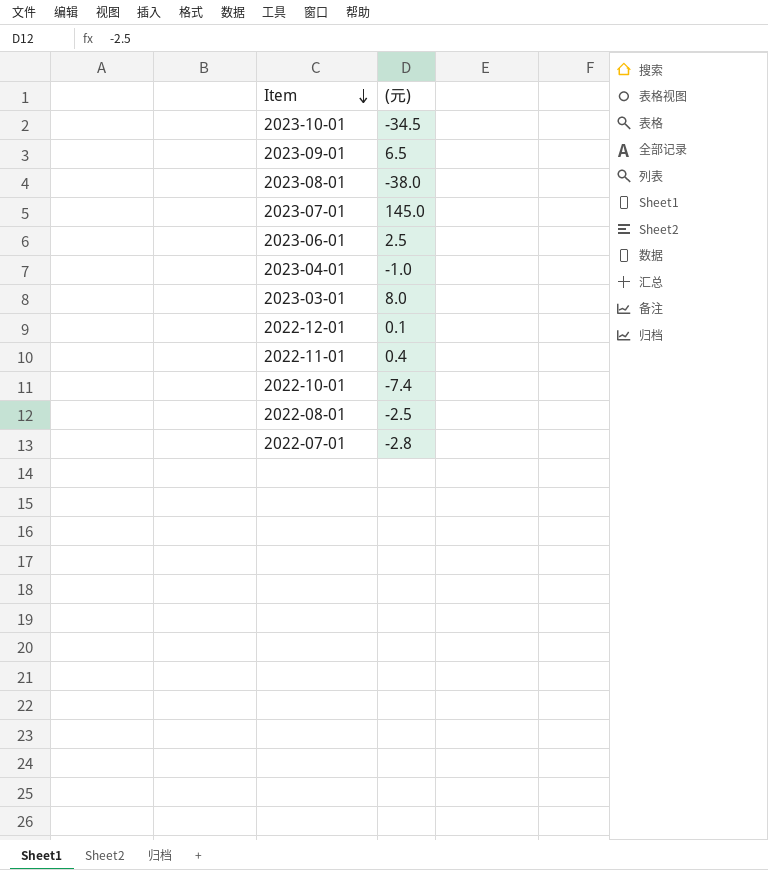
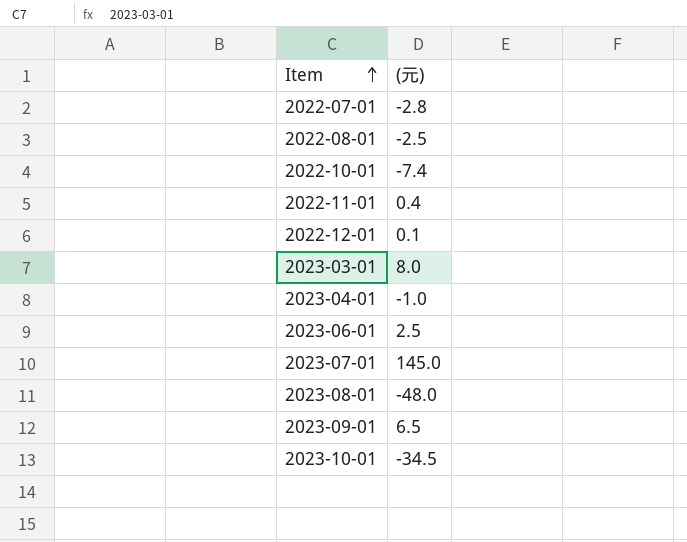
row order: Item descending -> Item ascending
2023-08-01 | (元): -38.0 -> -48.0

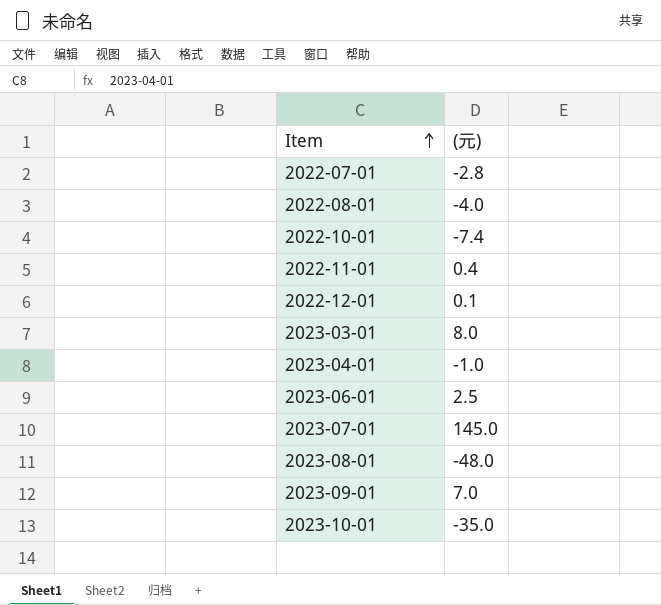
2022-08-01 | (元): -2.5 -> -4.0
2023-09-01 | (元): 6.5 -> 7.0
2023-10-01 | (元): -34.5 -> -35.0

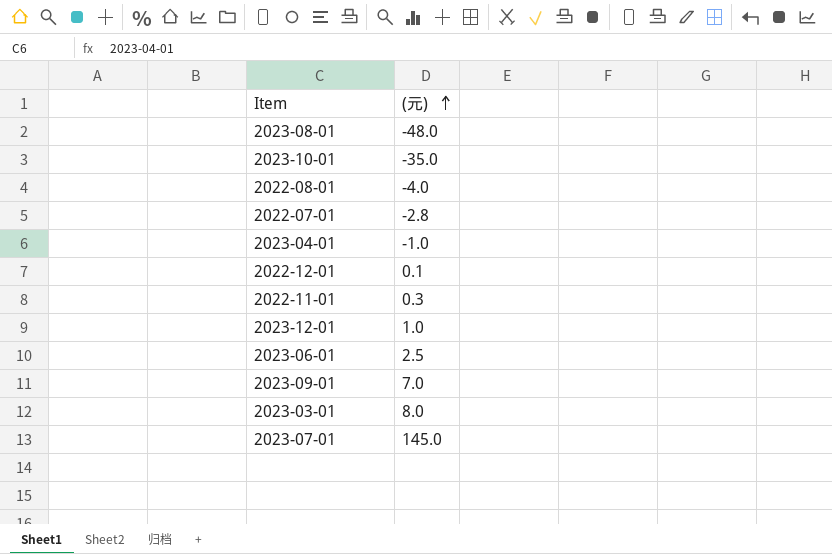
row order: Item ascending -> (元) ascending
row 2022-10-01: -7.4 -> none
2022-11-01 | (元): 0.4 -> 0.3
row 2023-12-01: none -> 1.0

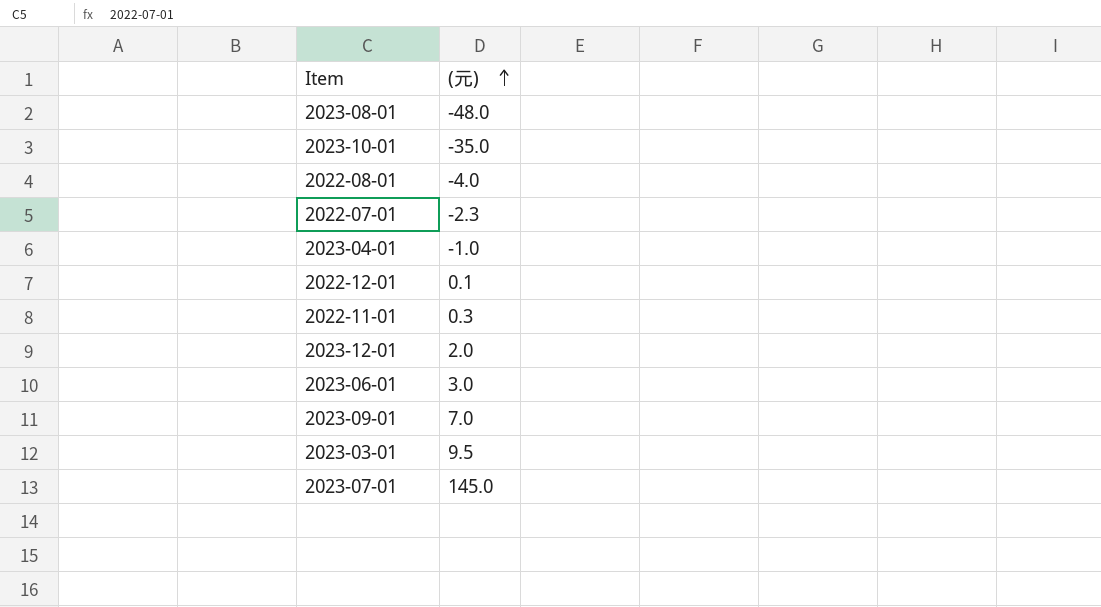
2022-07-01 | (元): -2.8 -> -2.3
2023-12-01 | (元): 1.0 -> 2.0
2023-06-01 | (元): 2.5 -> 3.0
2023-03-01 | (元): 8.0 -> 9.5

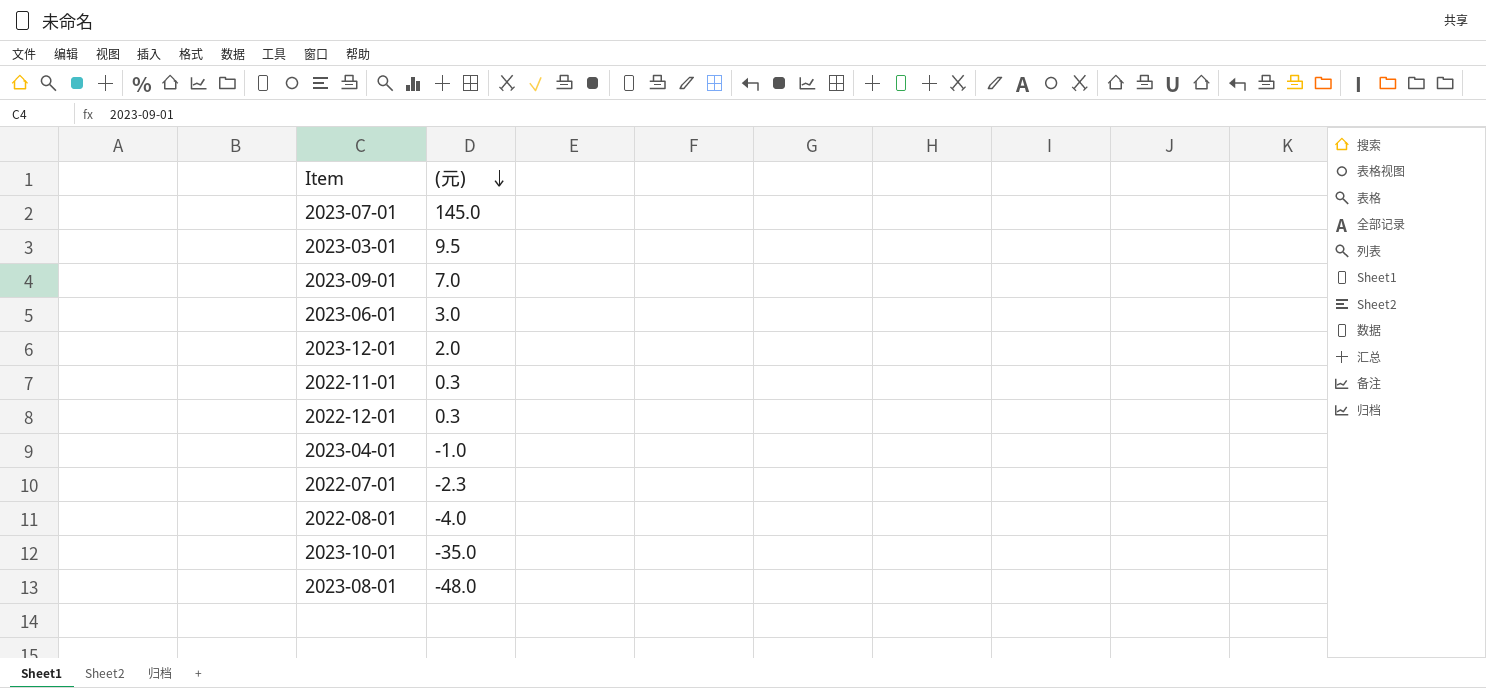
row order: (元) ascending -> (元) descending
2022-12-01 | (元): 0.1 -> 0.3

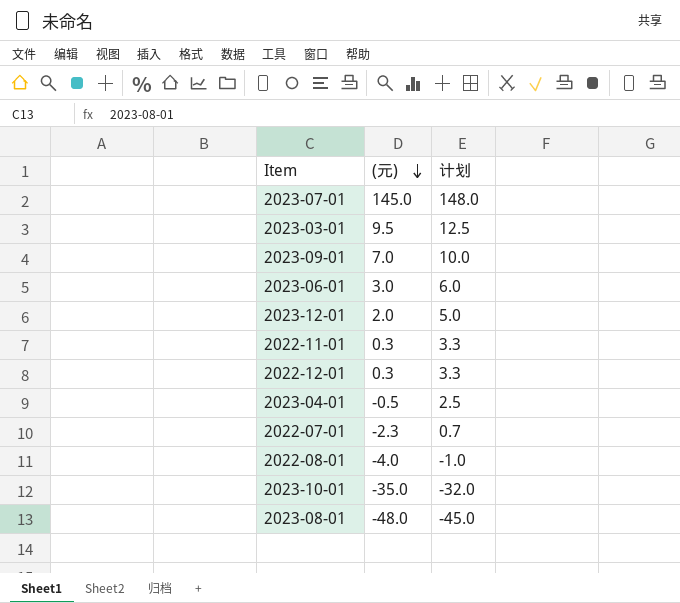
column 计划 | formula: none -> [(元)] + 3
2023-04-01 | (元): -1.0 -> -0.5

